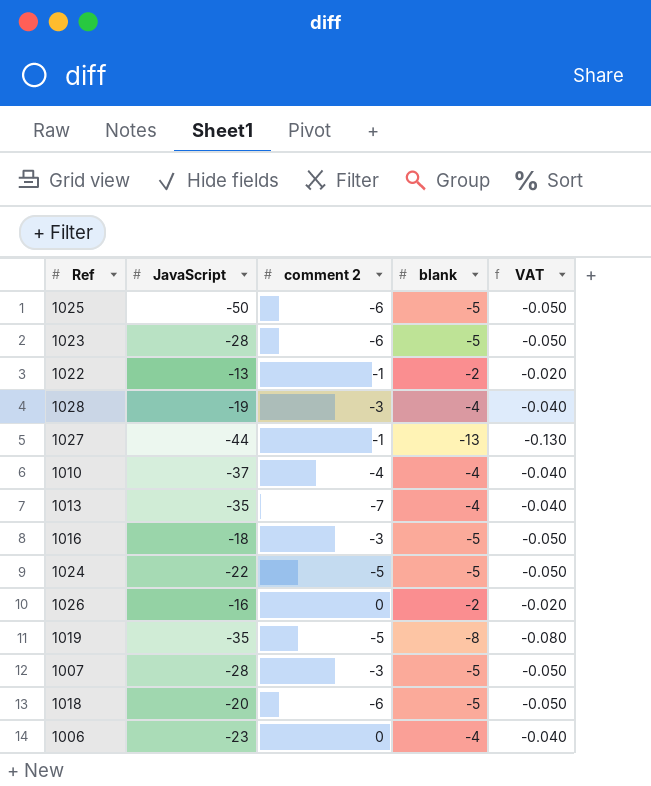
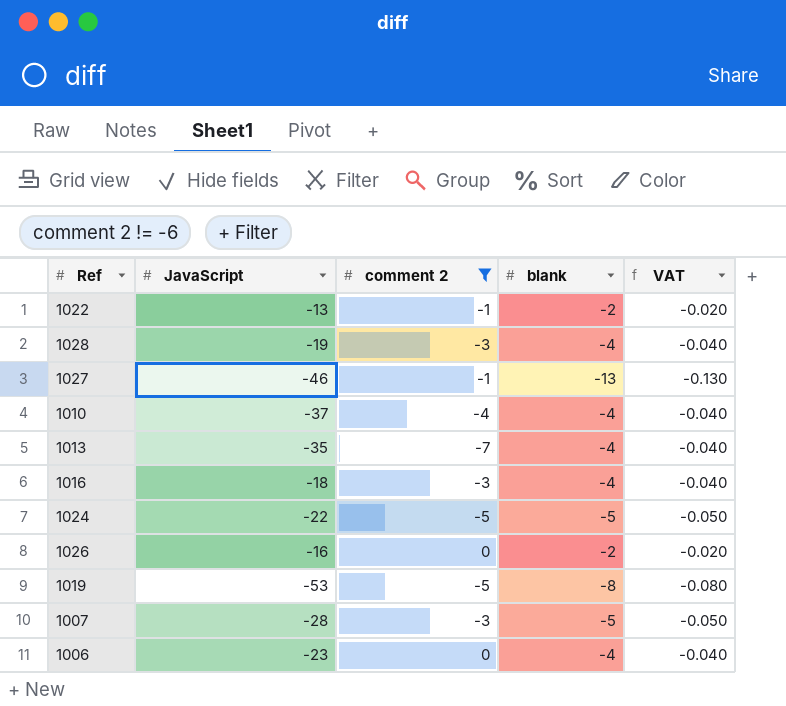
filter: none -> comment 2 != -6
1027 | JavaScript: -44 -> -46
1016 | blank: -5 -> -4
1016 | VAT: -0.050 -> -0.040
1019 | JavaScript: -35 -> -53

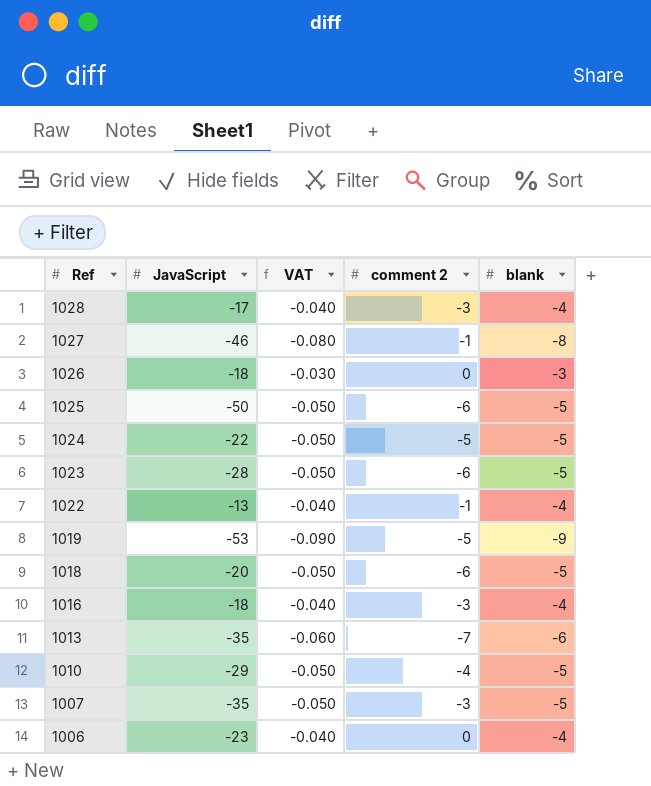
filter: comment 2 != -6 -> none
row order: none -> Ref descending
column VAT | position: 5 -> 3
1028 | JavaScript: -19 -> -17
1027 | VAT: -0.130 -> -0.080
1027 | blank: -13 -> -8
1026 | JavaScript: -16 -> -18
1026 | VAT: -0.020 -> -0.030
1026 | blank: -2 -> -3
1022 | VAT: -0.020 -> -0.040
1022 | blank: -2 -> -4
1019 | VAT: -0.080 -> -0.090
1019 | blank: -8 -> -9
1013 | VAT: -0.040 -> -0.060
1013 | blank: -4 -> -6
1010 | JavaScript: -37 -> -29
1010 | VAT: -0.040 -> -0.050
1010 | blank: -4 -> -5
1007 | JavaScript: -28 -> -35

